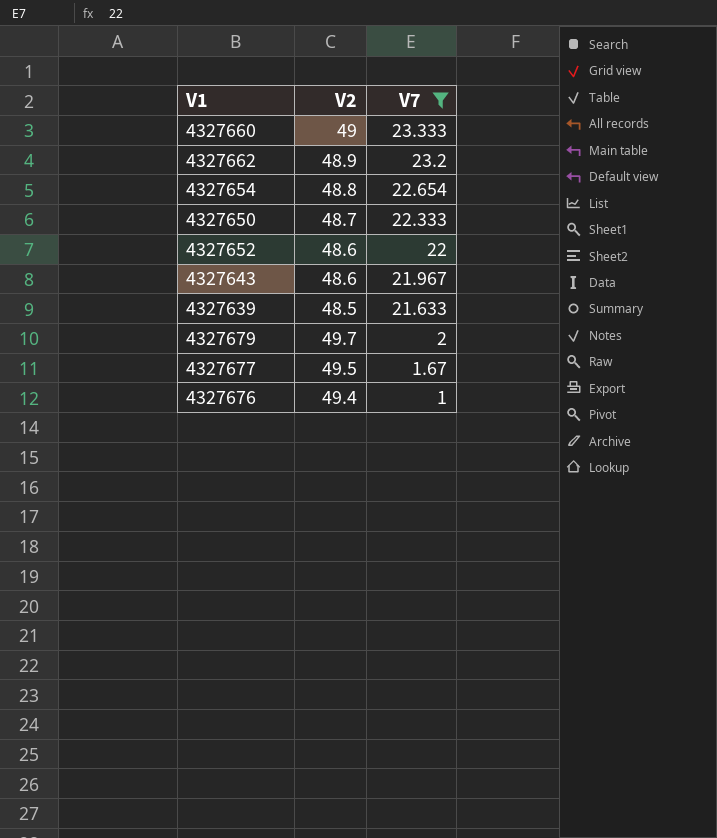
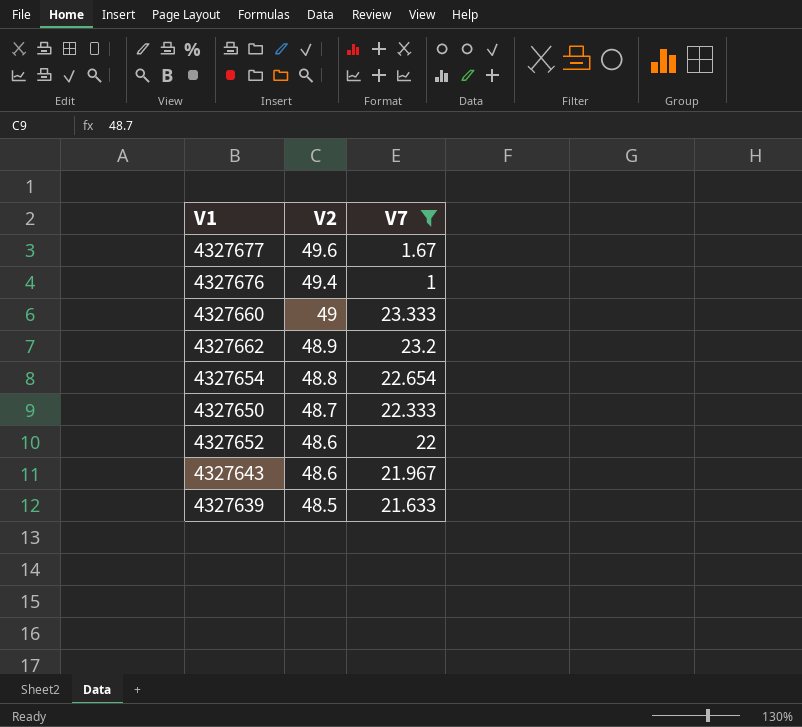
row order: V7 descending -> V2 descending
row 4327679: 49.7 | 2 -> none
4327677 | V2: 49.5 -> 49.6

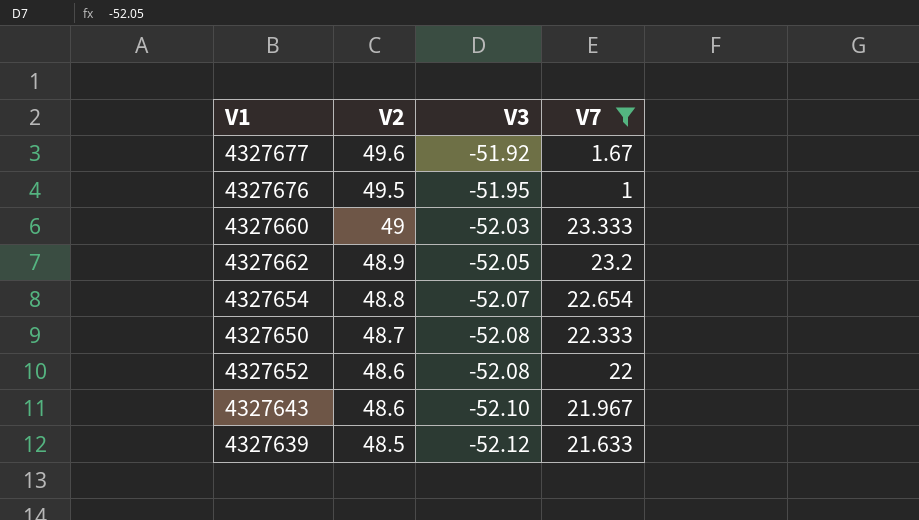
column V3 | position: none -> 3
4327676 | V2: 49.4 -> 49.5

